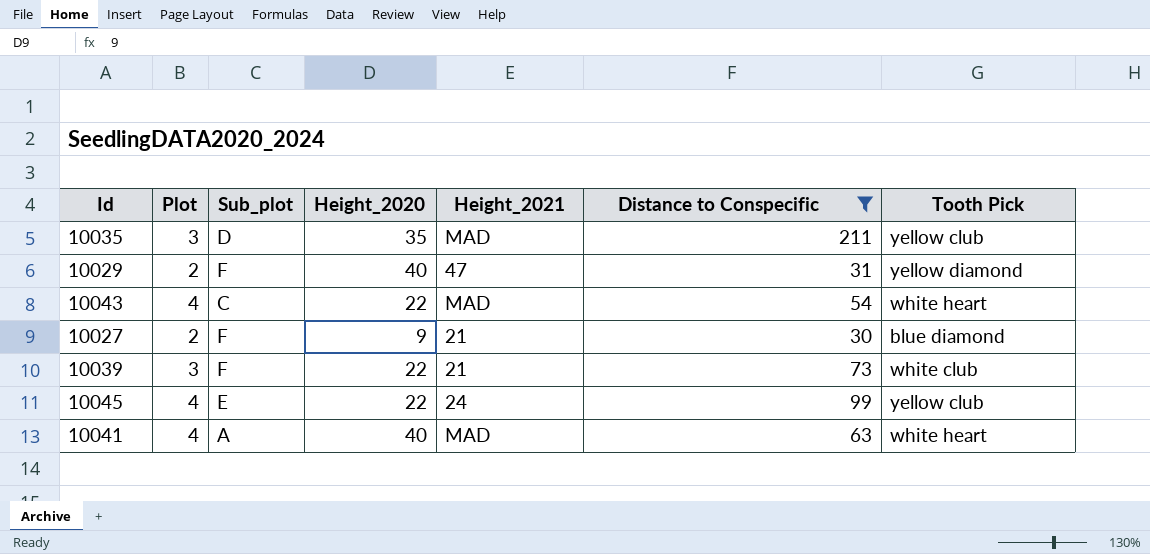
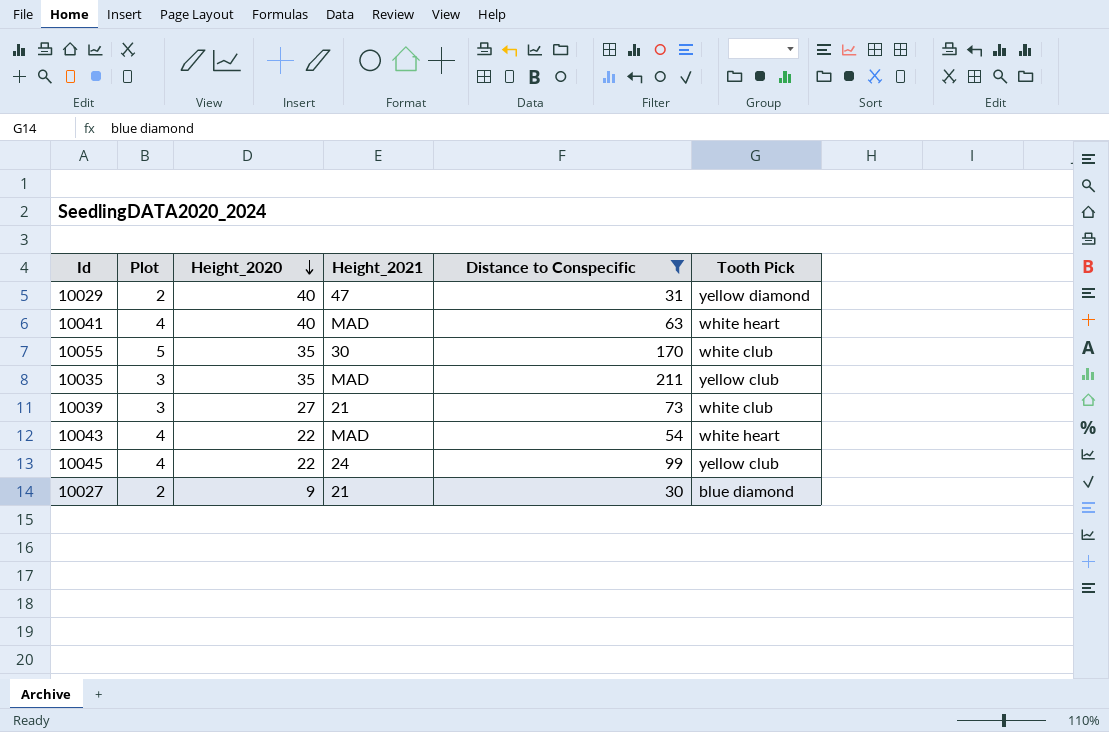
row order: none -> Height_2020 descending
column Sub_plot | position: 3 -> none
row 10055: none -> 5 | 35 | 30 | 170 | white club
10039 | Height_2020: 22 -> 27

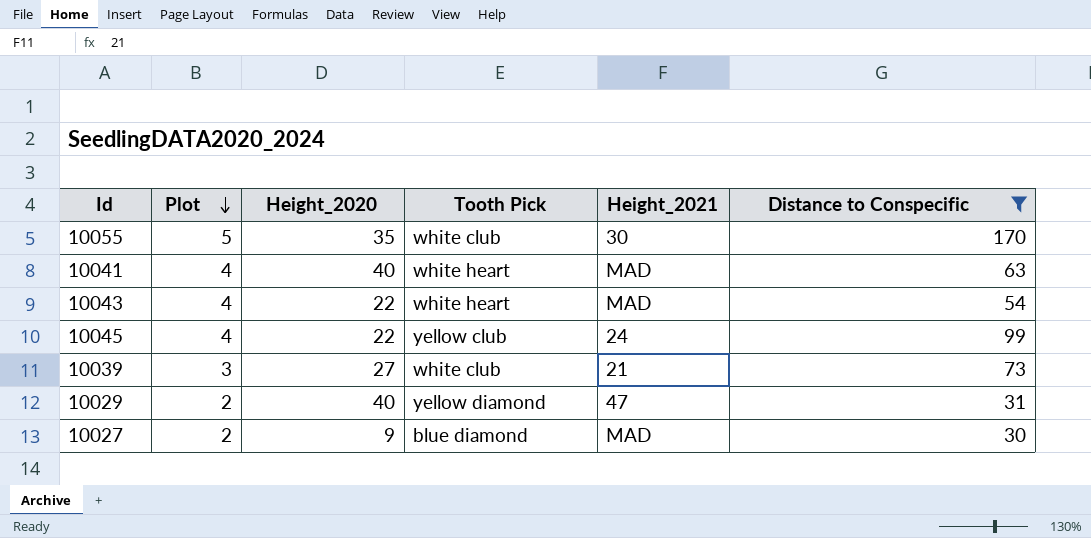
row order: Height_2020 descending -> Plot descending
column Tooth Pick | position: 6 -> 4
row 10035: 3 | 35 | MAD | 211 | yellow club -> none
10027 | Height_2021: 21 -> MAD

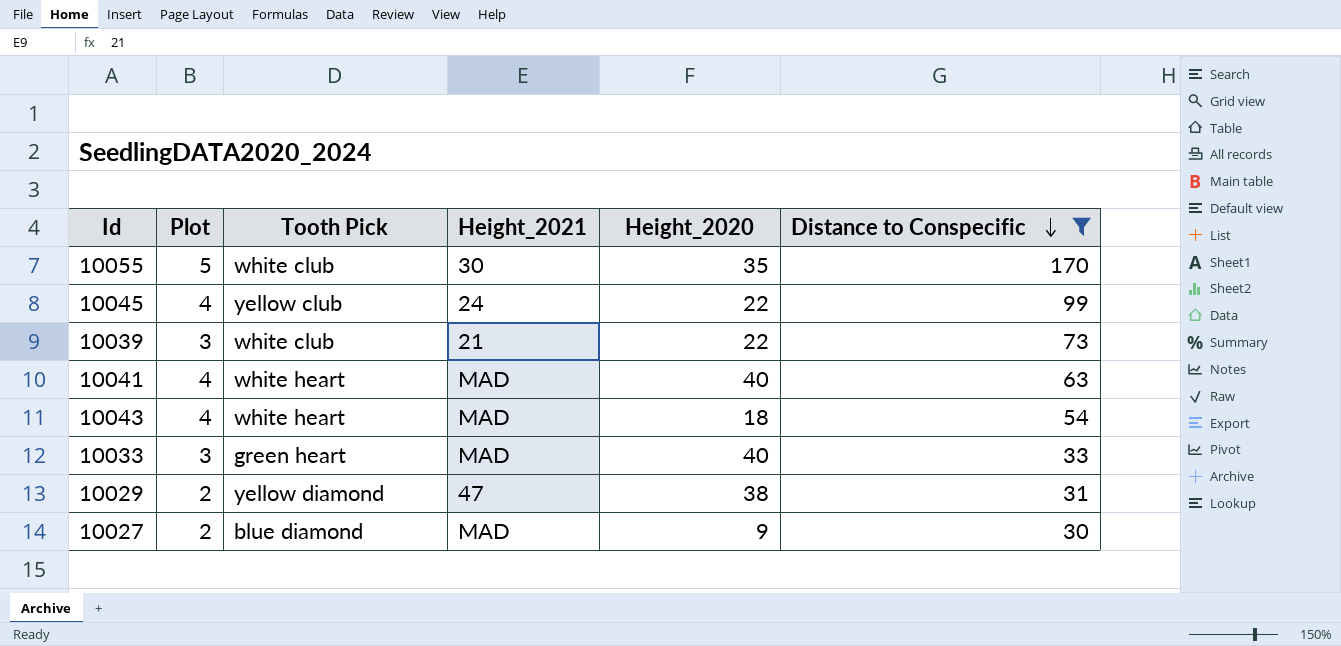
row order: Plot descending -> Distance to Conspecific descending
column Height_2020 | position: 3 -> 5
10039 | Height_2020: 27 -> 22
10043 | Height_2020: 22 -> 18
row 10033: none -> 3 | green heart | MAD | 40 | 33
10029 | Height_2020: 40 -> 38

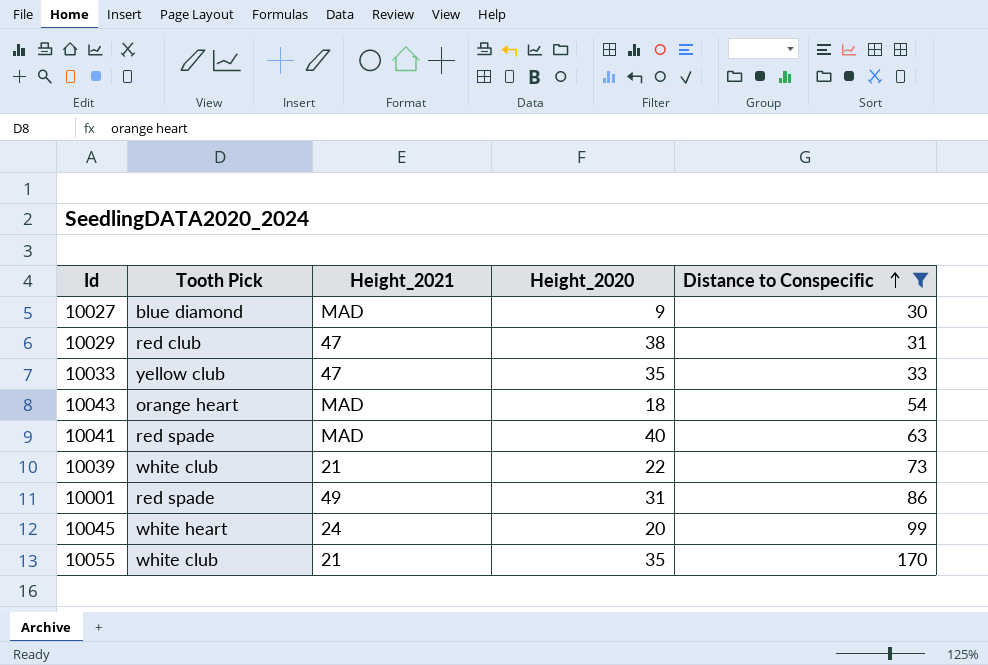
row order: Distance to Conspecific descending -> Distance to Conspecific ascending
column Plot | position: 2 -> none
10029 | Tooth Pick: yellow diamond -> red club
10033 | Tooth Pick: green heart -> yellow club
10033 | Height_2021: MAD -> 47
10033 | Height_2020: 40 -> 35
10043 | Tooth Pick: white heart -> orange heart
10041 | Tooth Pick: white heart -> red spade
row 10001: none -> red spade | 49 | 31 | 86
10045 | Tooth Pick: yellow club -> white heart
10045 | Height_2020: 22 -> 20
10055 | Height_2021: 30 -> 21

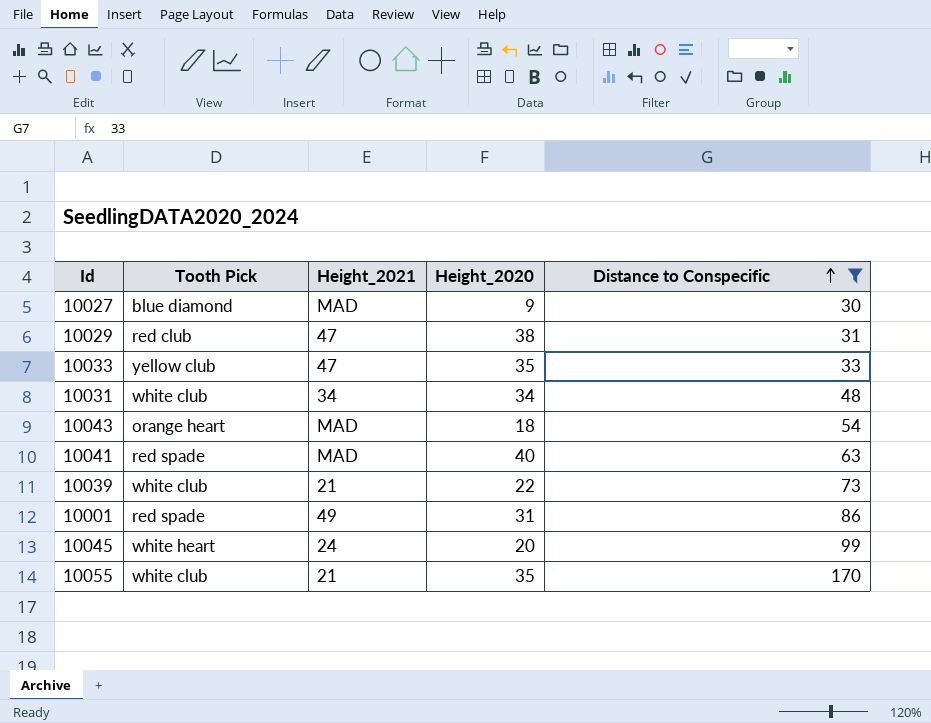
row 10031: none -> white club | 34 | 34 | 48

